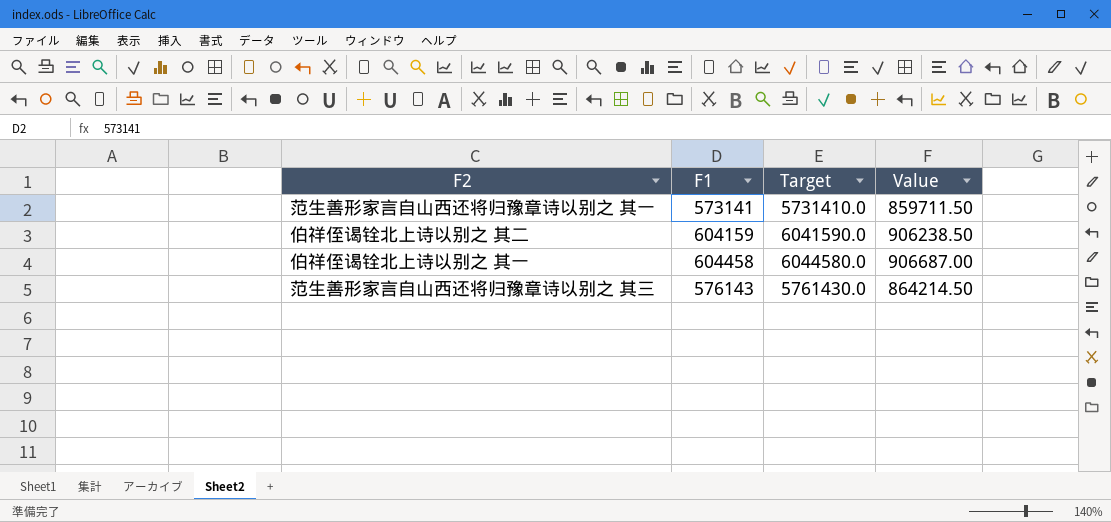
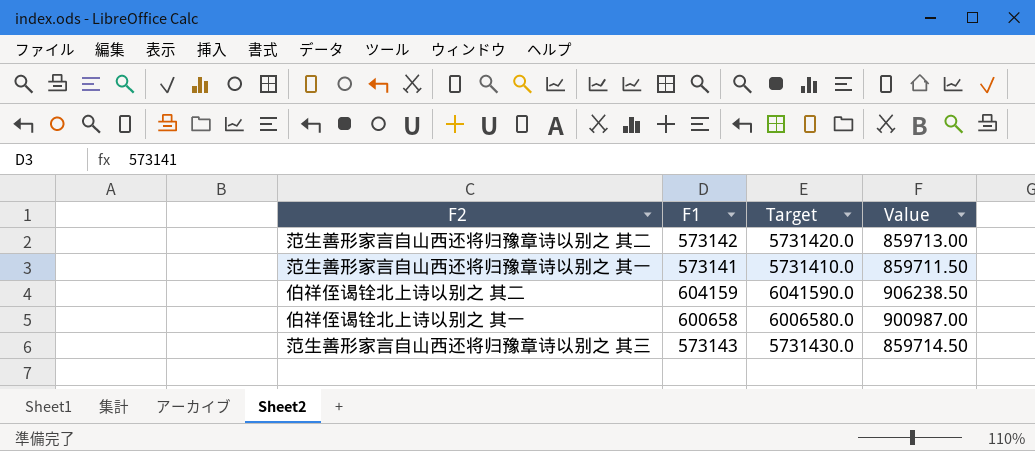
row 范生善形家言自山西还将归豫章诗以别之 其二: none -> 573142 | 5731420.0 | 859713.00
伯祥侄谒铨北上诗以别之 其一 | F1: 604458 -> 600658
伯祥侄谒铨北上诗以别之 其一 | Target: 6044580.0 -> 6006580.0
伯祥侄谒铨北上诗以别之 其一 | Value: 906687.00 -> 900987.00
范生善形家言自山西还将归豫章诗以别之 其三 | F1: 576143 -> 573143
范生善形家言自山西还将归豫章诗以别之 其三 | Target: 5761430.0 -> 5731430.0
范生善形家言自山西还将归豫章诗以别之 其三 | Value: 864214.50 -> 859714.50

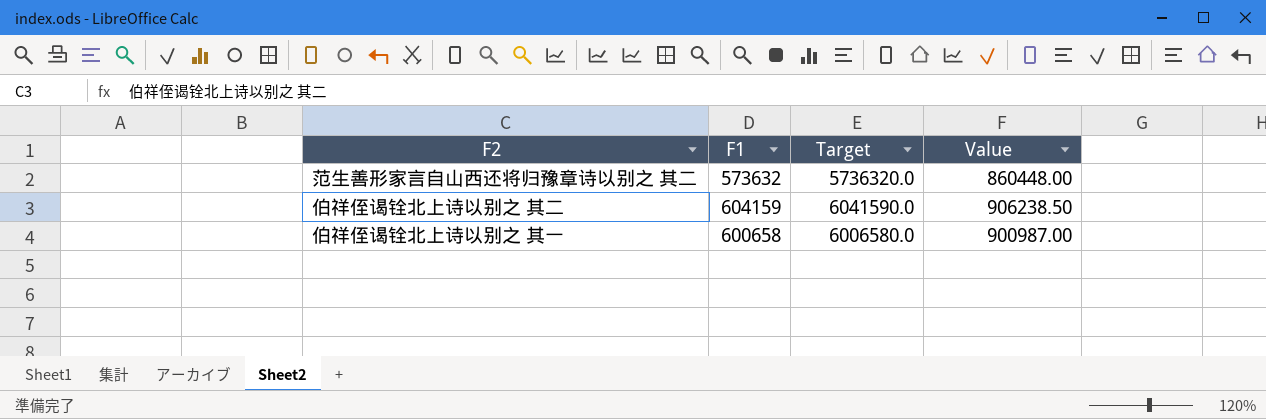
row 范生善形家言自山西还将归豫章诗以别之 其一: 573141 | 5731410.0 | 859711.50 -> none
row 范生善形家言自山西还将归豫章诗以别之 其三: 573143 | 5731430.0 | 859714.50 -> none
范生善形家言自山西还将归豫章诗以别之 其二 | F1: 573142 -> 573632
范生善形家言自山西还将归豫章诗以别之 其二 | Target: 5731420.0 -> 5736320.0
范生善形家言自山西还将归豫章诗以别之 其二 | Value: 859713.00 -> 860448.00

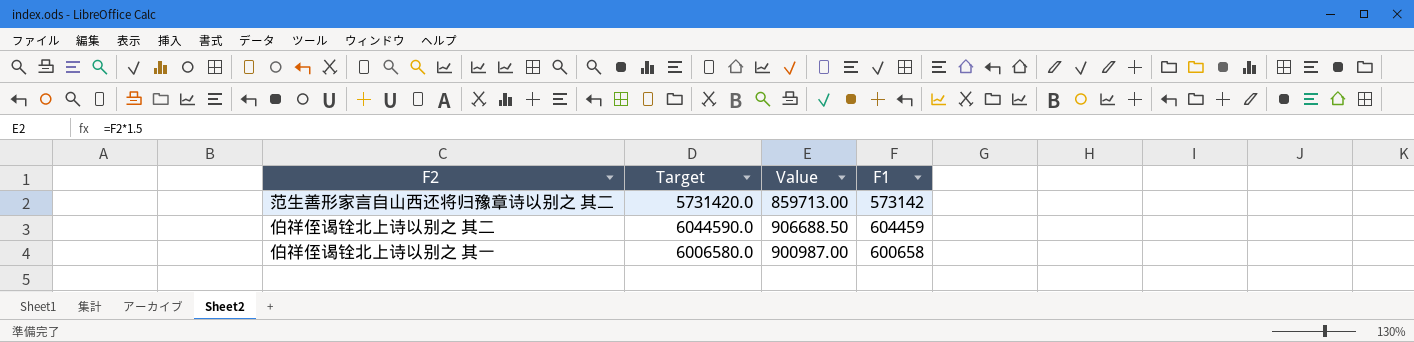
column F1 | position: 2 -> 4
范生善形家言自山西还将归豫章诗以别之 其二 | Target: 5736320.0 -> 5731420.0
范生善形家言自山西还将归豫章诗以别之 其二 | Value: 860448.00 -> 859713.00
范生善形家言自山西还将归豫章诗以别之 其二 | F1: 573632 -> 573142
伯祥侄谒铨北上诗以别之 其二 | Target: 6041590.0 -> 6044590.0
伯祥侄谒铨北上诗以别之 其二 | Value: 906238.50 -> 906688.50
伯祥侄谒铨北上诗以别之 其二 | F1: 604159 -> 604459

